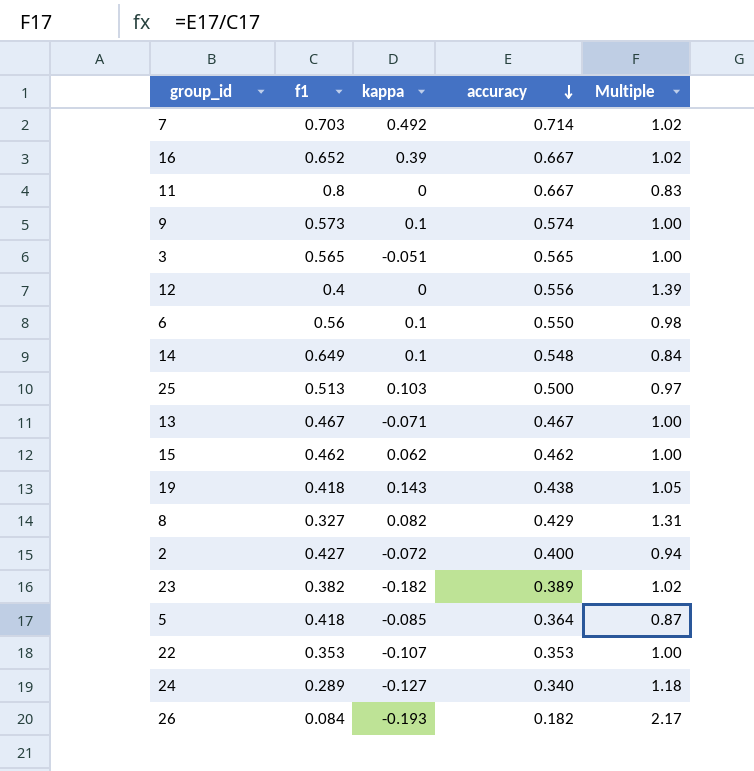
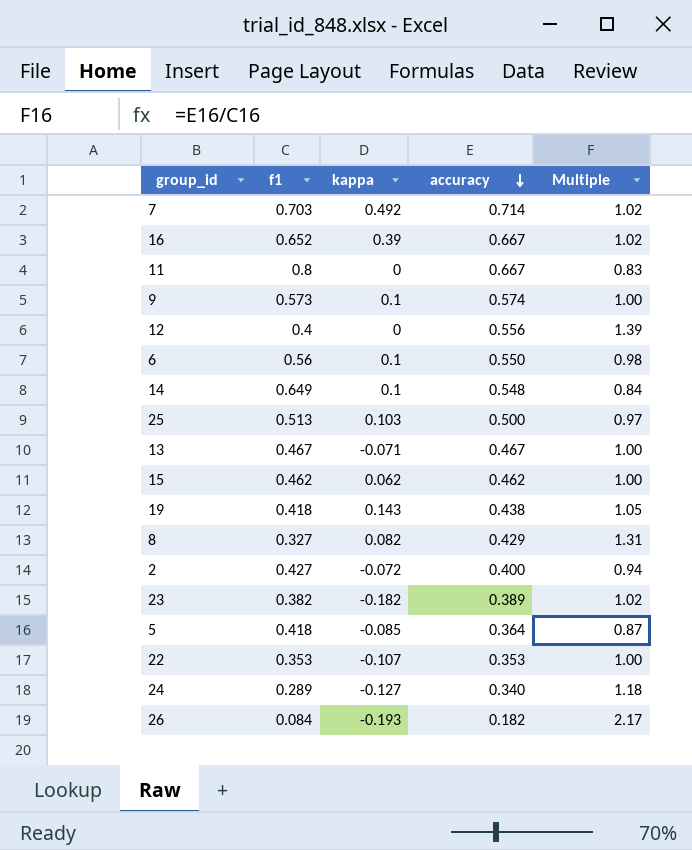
row 3: 0.565 | -0.051 | 0.565 | 1.00 -> none

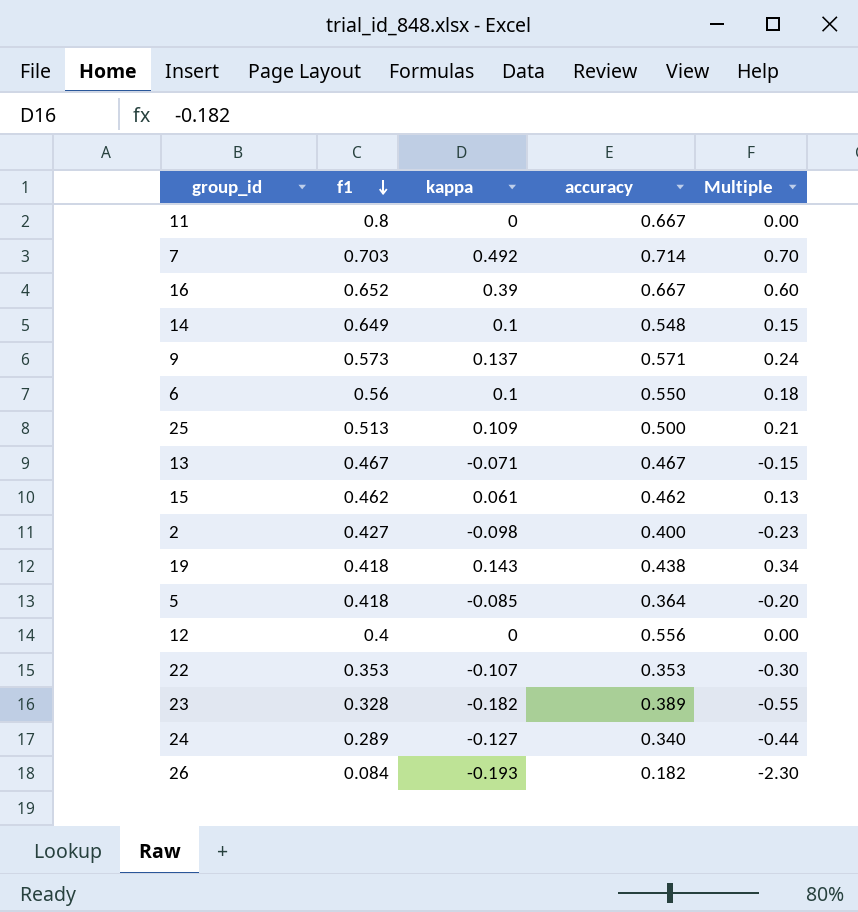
row order: accuracy descending -> f1 descending
column Multiple | formula: [accuracy] / [f1] -> [kappa] / [f1]
row 8: 0.327 | 0.082 | 0.429 | 1.31 -> none
9 | kappa: 0.1 -> 0.137
9 | accuracy: 0.574 -> 0.571
25 | kappa: 0.103 -> 0.109
15 | kappa: 0.062 -> 0.061
2 | kappa: -0.072 -> -0.098
23 | f1: 0.382 -> 0.328

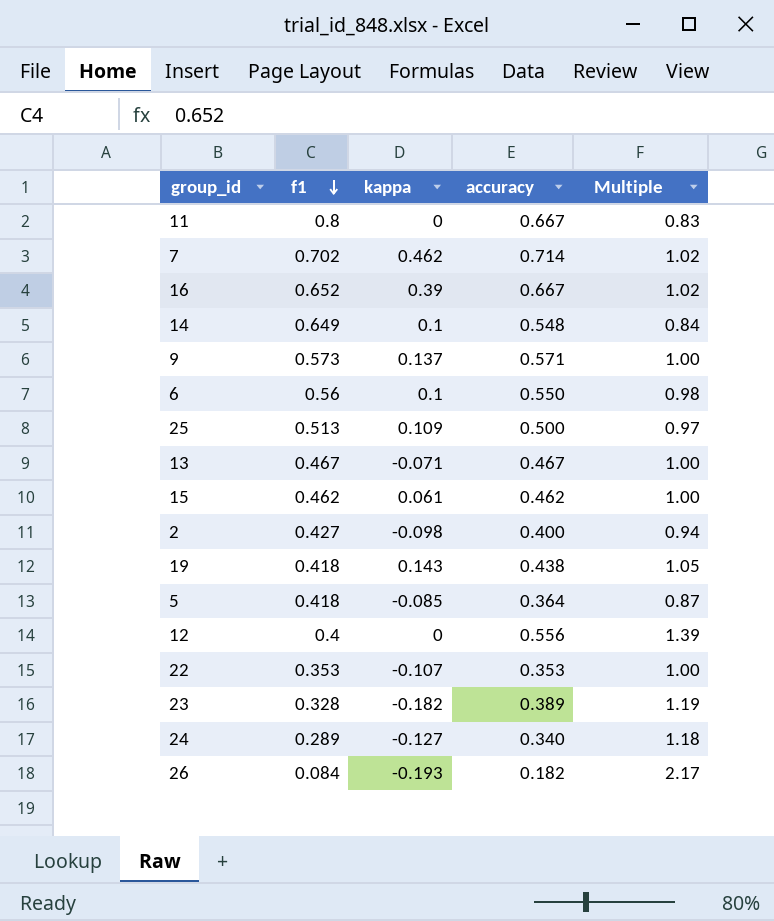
column Multiple | formula: [kappa] / [f1] -> [accuracy] / [f1]
7 | f1: 0.703 -> 0.702
7 | kappa: 0.492 -> 0.462

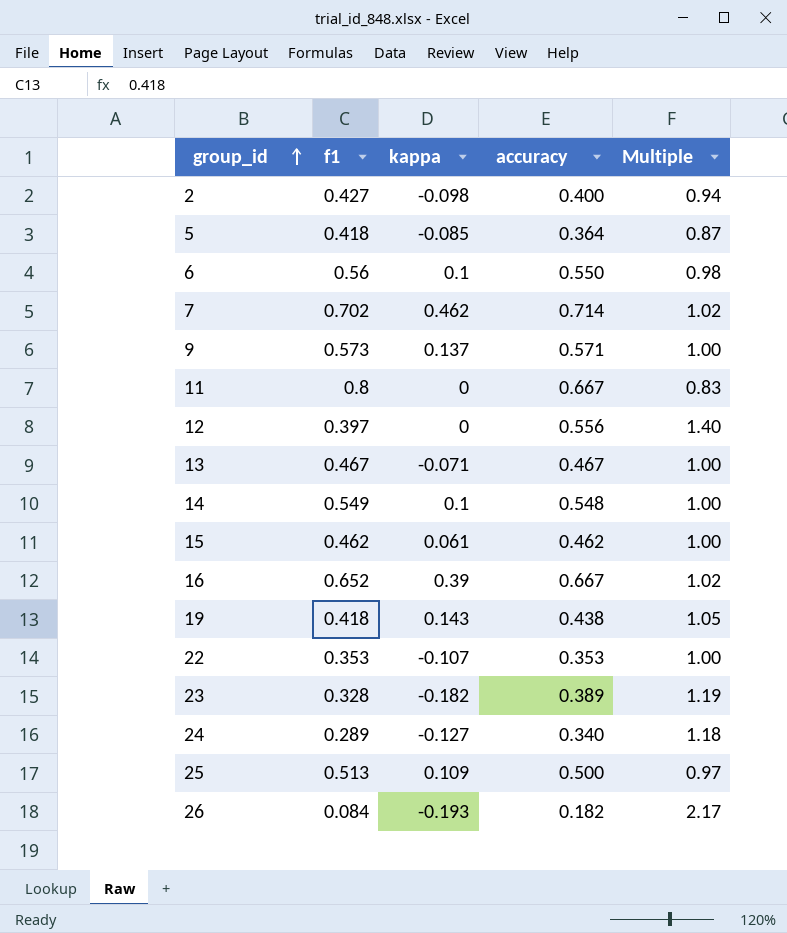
row order: f1 descending -> group_id ascending
12 | f1: 0.4 -> 0.397
12 | Multiple: 1.39 -> 1.40
14 | f1: 0.649 -> 0.549
14 | Multiple: 0.84 -> 1.00

